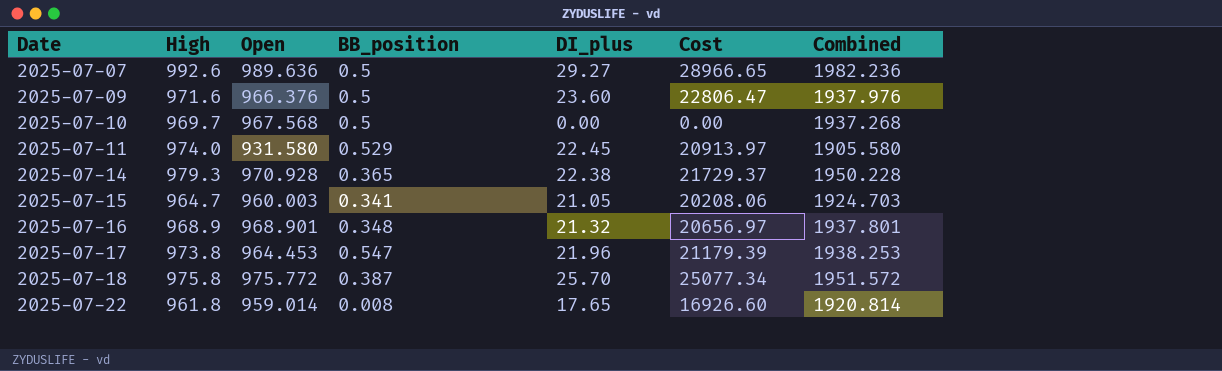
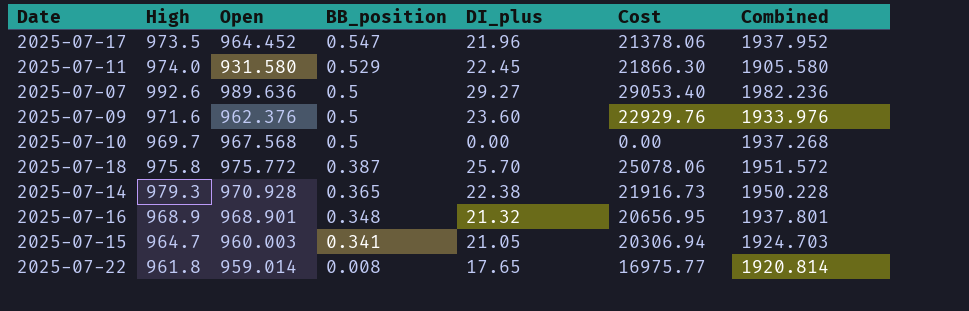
row order: Date ascending -> BB_position descending
column Cost | formula: [Open] * [DI_plus] -> [High] * [DI_plus]
2025-07-17 | High: 973.8 -> 973.5
2025-07-17 | Open: 964.453 -> 964.452
2025-07-17 | Combined: 1938.253 -> 1937.952
2025-07-09 | Open: 966.376 -> 962.376
2025-07-09 | Combined: 1937.976 -> 1933.976

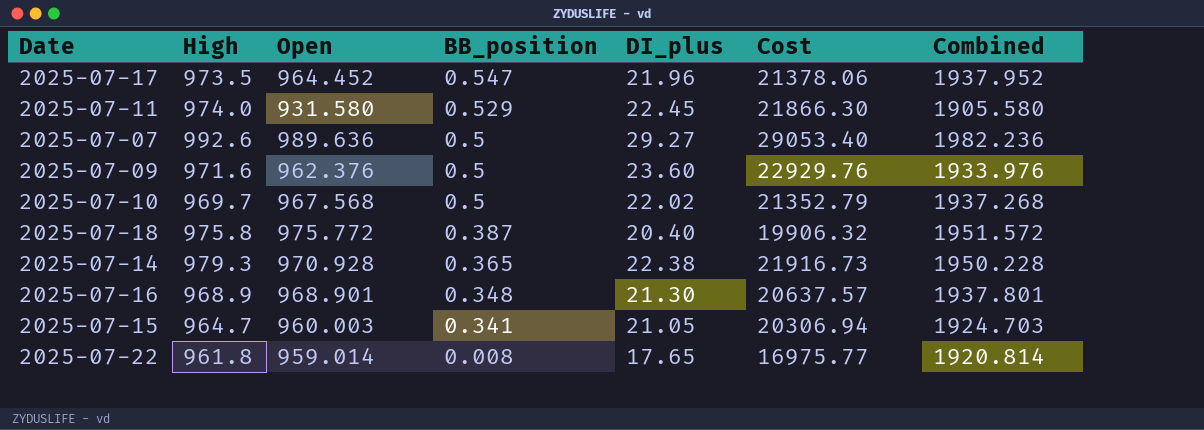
2025-07-10 | DI_plus: 0.00 -> 22.02
2025-07-10 | Cost: 0.00 -> 21352.79
2025-07-18 | DI_plus: 25.70 -> 20.40
2025-07-18 | Cost: 25078.06 -> 19906.32
2025-07-16 | DI_plus: 21.32 -> 21.30
2025-07-16 | Cost: 20656.95 -> 20637.57

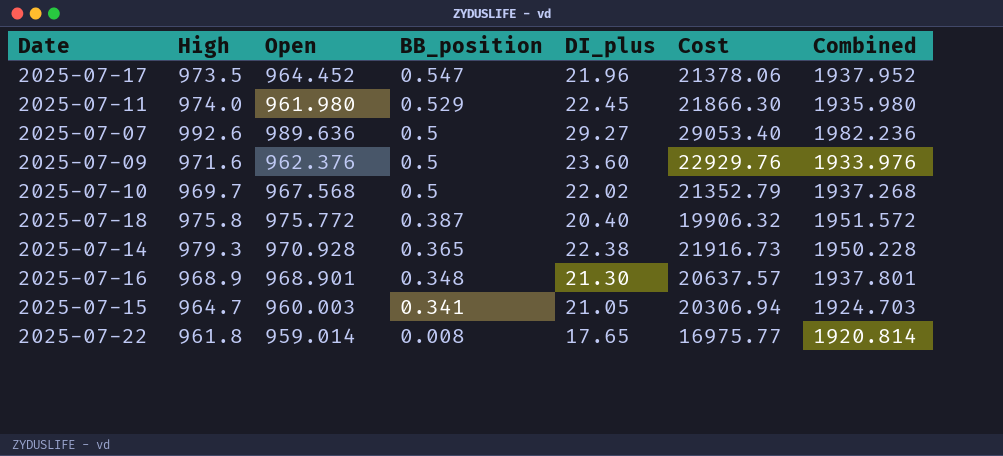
2025-07-11 | Open: 931.580 -> 961.980
2025-07-11 | Combined: 1905.580 -> 1935.980

